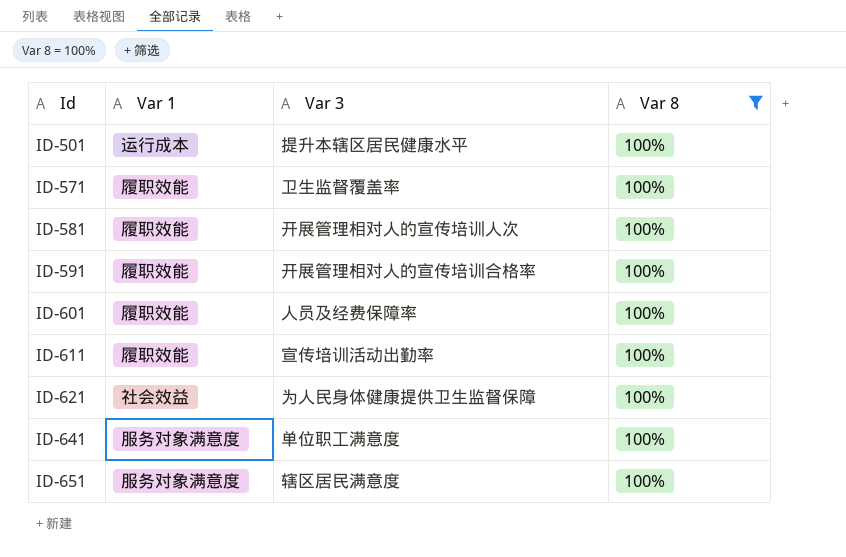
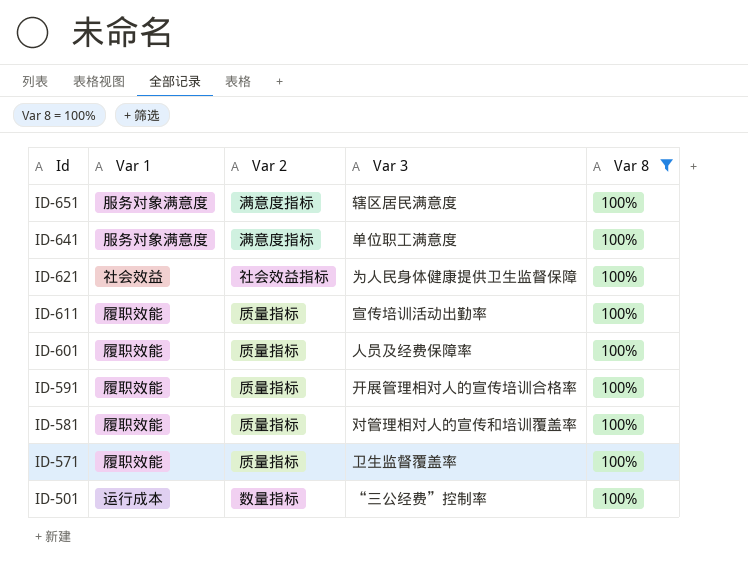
row order: Id ascending -> Id descending
column Var 2 | position: none -> 3
ID-581 | Var 3: 开展管理相对人的宣传培训人次 -> 对管理相对人的宣传和培训覆盖率
ID-501 | Var 3: 提升本辖区居民健康水平 -> “三公经费”控制率

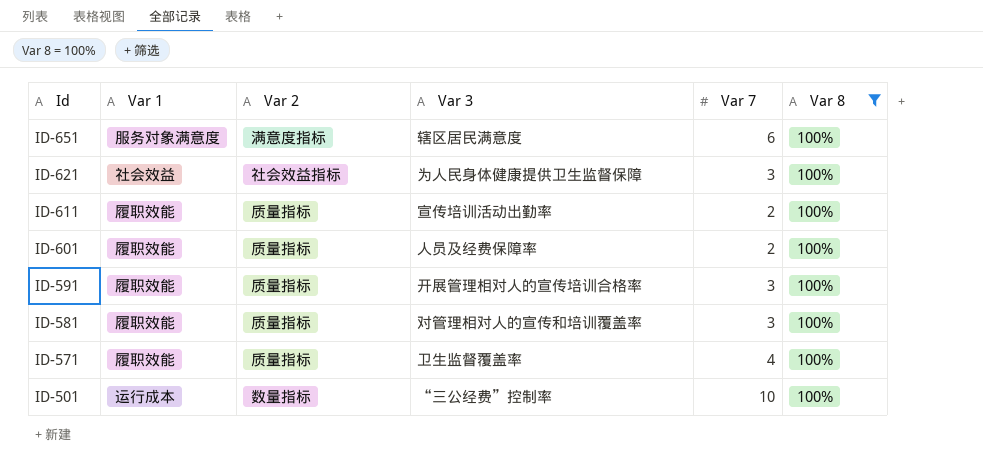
column Var 7 | position: none -> 5
row ID-641: 服务对象满意度 | 满意度指标 | 单位职工满意度 | 100% -> none

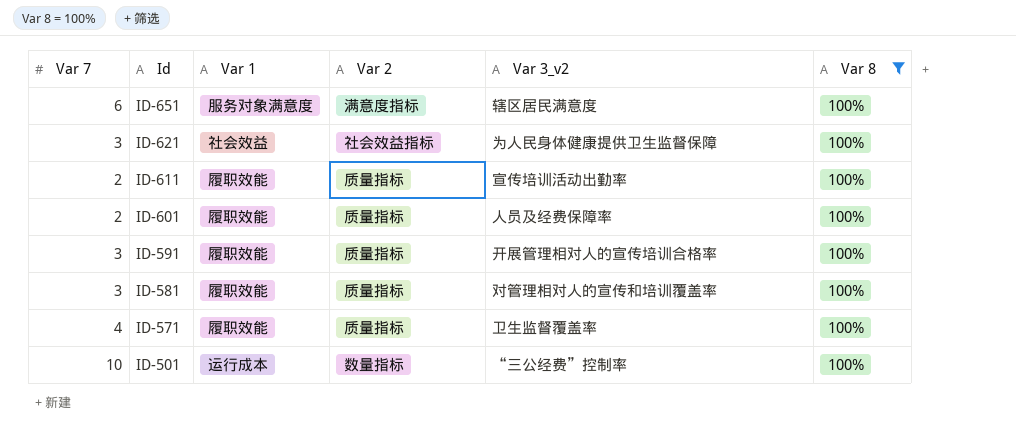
column Var 7 | position: 5 -> 1
column name: Var 3 -> Var 3_v2

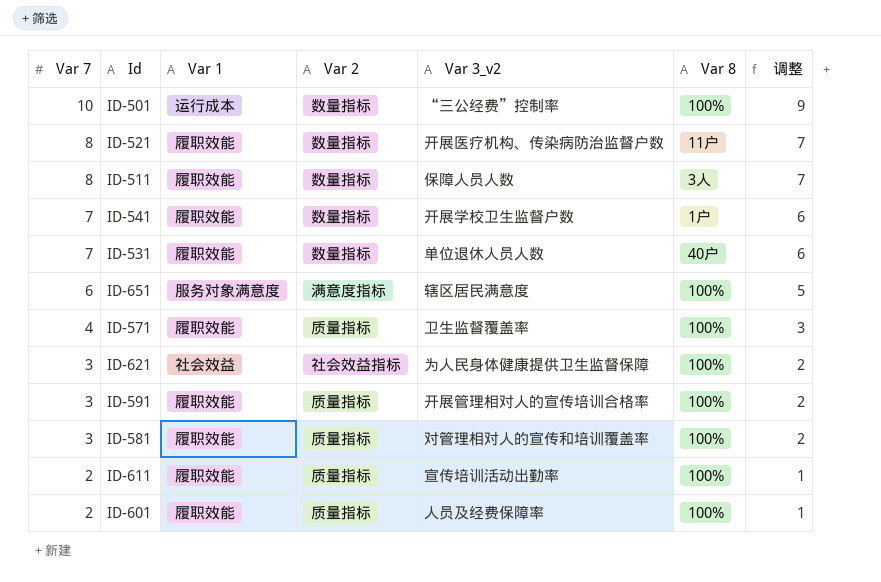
filter: Var 8 = 100% -> none
row order: Id descending -> Var 7 descending
column 调整 | formula: none -> [Var 7] - 1

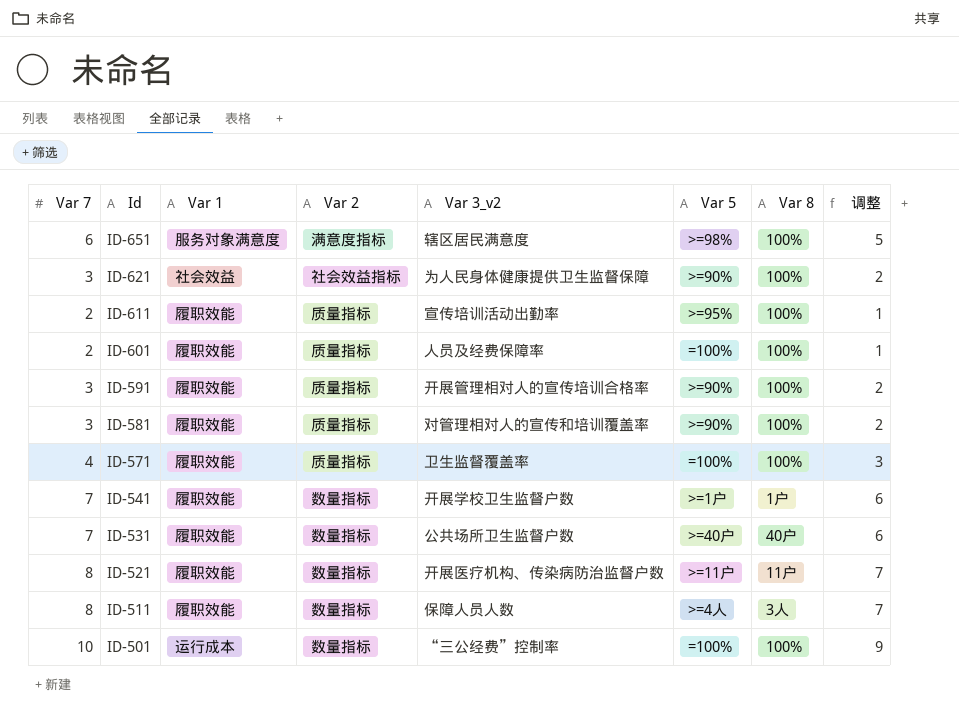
row order: Var 7 descending -> Id descending
column Var 5 | position: none -> 6
ID-531 | Var 3_v2: 单位退休人员人数 -> 公共场所卫生监督户数

